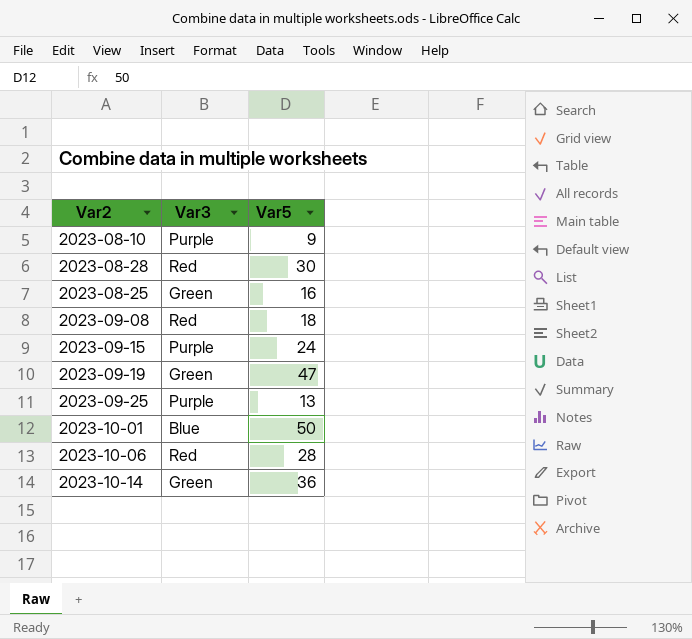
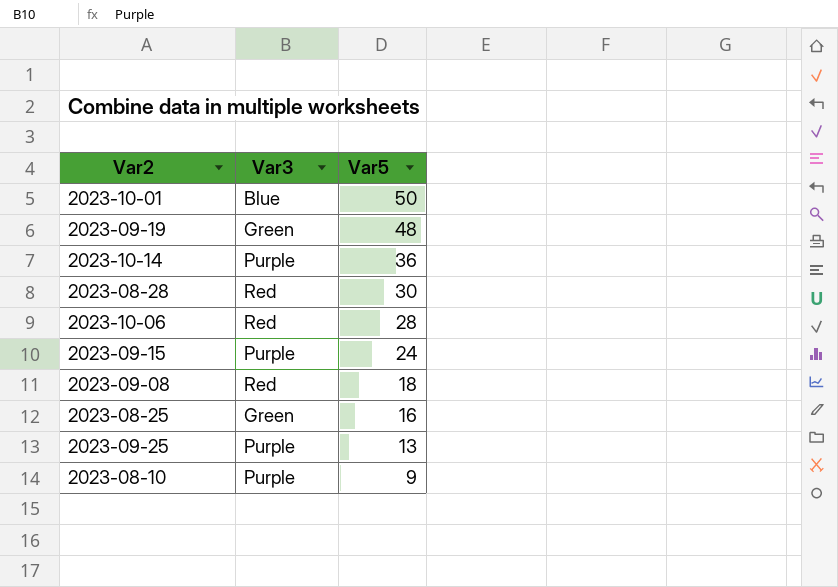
row order: none -> Var5 descending
2023-09-19 | Var5: 47 -> 48
2023-10-14 | Var3: Green -> Purple

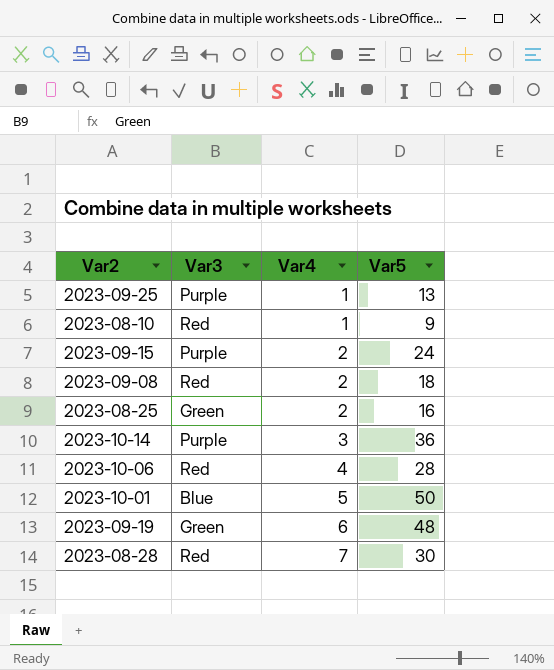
row order: Var5 descending -> Var4 ascending
column Var4 | position: none -> 3
2023-08-10 | Var3: Purple -> Red

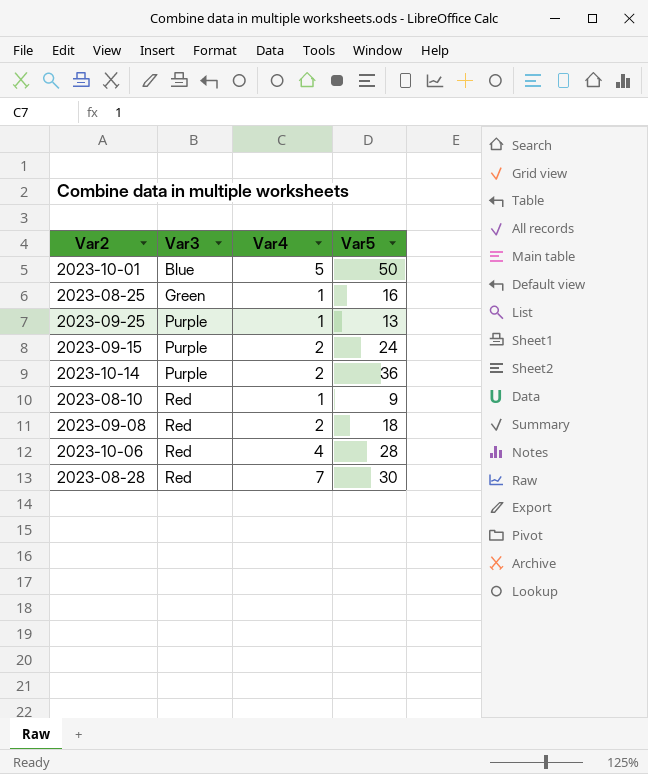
row order: Var4 ascending -> Var3 ascending
row 2023-09-19: Green | 6 | 48 -> none
2023-08-25 | Var4: 2 -> 1
2023-10-14 | Var4: 3 -> 2

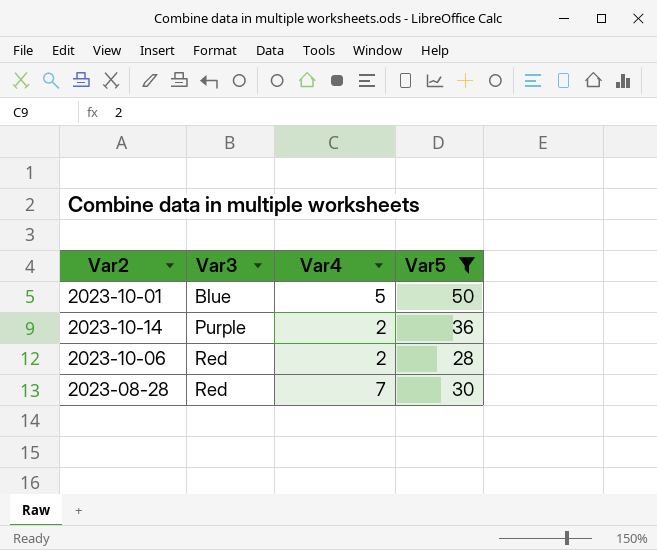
filter: none -> Var5 >= 28
2023-10-06 | Var4: 4 -> 2

